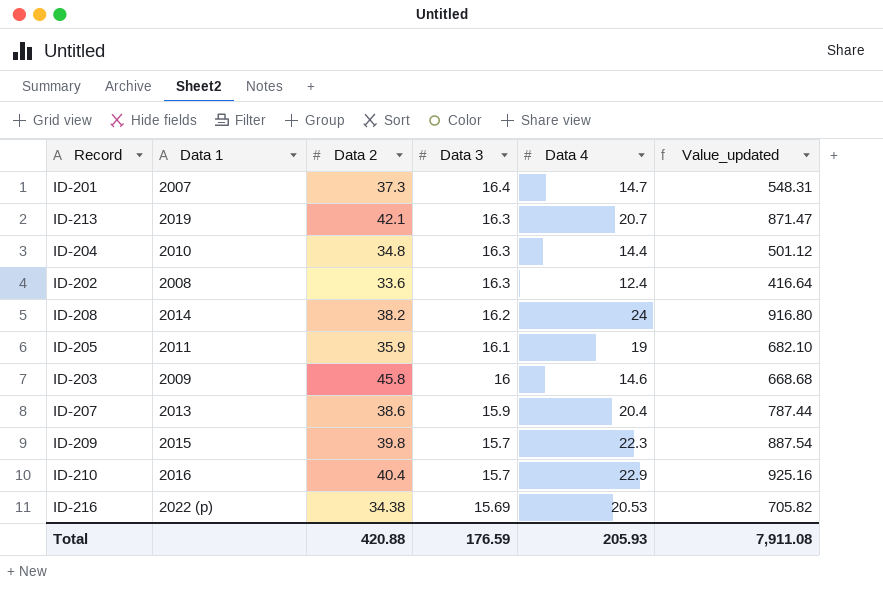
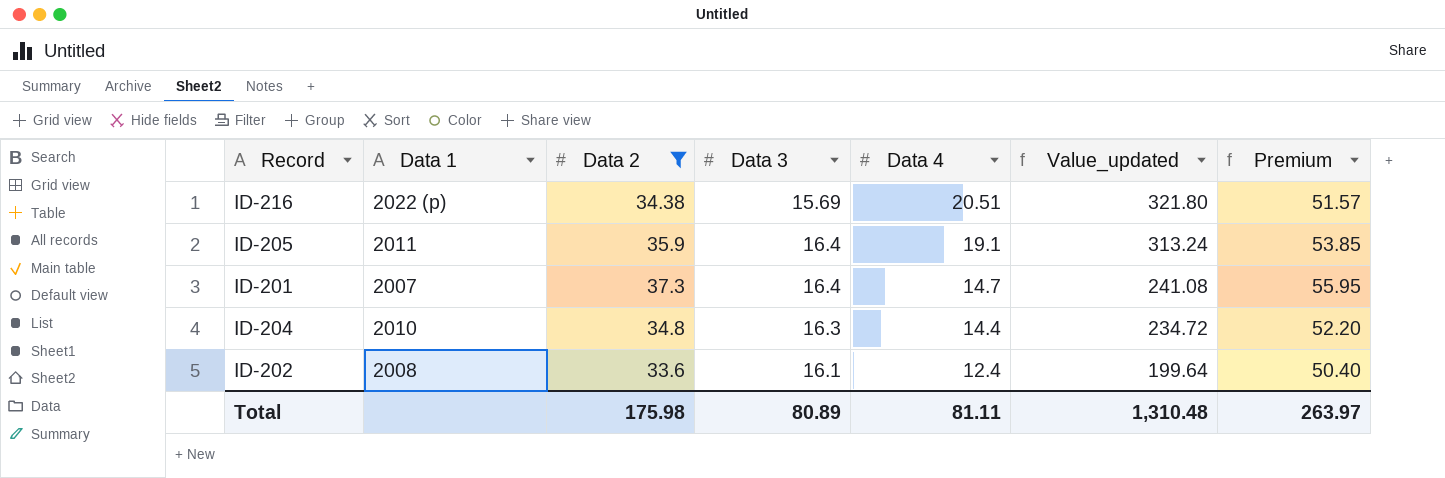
filter: none -> Data 2 <= 37.3
row order: Data 3 descending -> Data 4 descending
column Value_updated | formula: [Data 2] * [Data 4] -> [Data 3] * [Data 4]
column Premium | formula: none -> [Data 2] * 1.5
ID-216 | Data 4: 20.53 -> 20.51
ID-205 | Data 3: 16.1 -> 16.4
ID-205 | Data 4: 19 -> 19.1
ID-202 | Data 3: 16.3 -> 16.1
Total | Data 2: 420.88 -> 175.98
Total | Data 3: 176.59 -> 80.89
Total | Data 4: 205.93 -> 81.11
Total | Value_updated: 7,911.08 -> 1,310.48

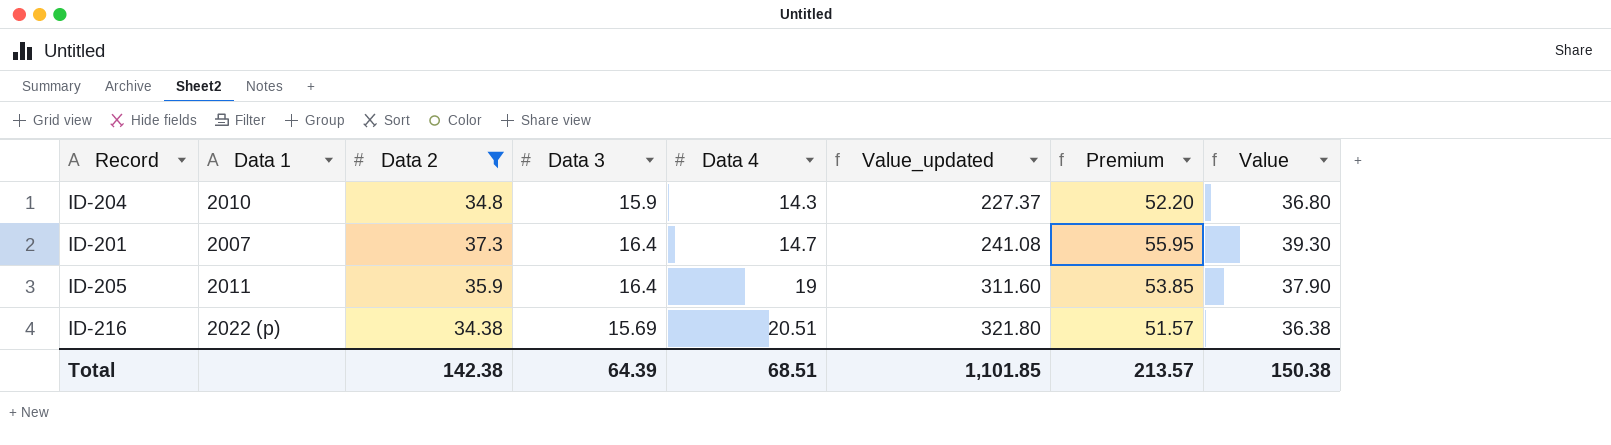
row order: Data 4 descending -> Data 4 ascending
column Value | formula: none -> [Data 2] + 2
row ID-202: 2008 | 33.6 | 16.1 | 12.4 | 199.64 | 50.40 -> none
ID-204 | Data 3: 16.3 -> 15.9
ID-204 | Data 4: 14.4 -> 14.3
ID-204 | Value_updated: 234.72 -> 227.37
ID-205 | Data 4: 19.1 -> 19
ID-205 | Value_updated: 313.24 -> 311.60
Total | Data 2: 175.98 -> 142.38
Total | Data 3: 80.89 -> 64.39
Total | Data 4: 81.11 -> 68.51
Total | Value_updated: 1,310.48 -> 1,101.85
Total | Premium: 263.97 -> 213.57

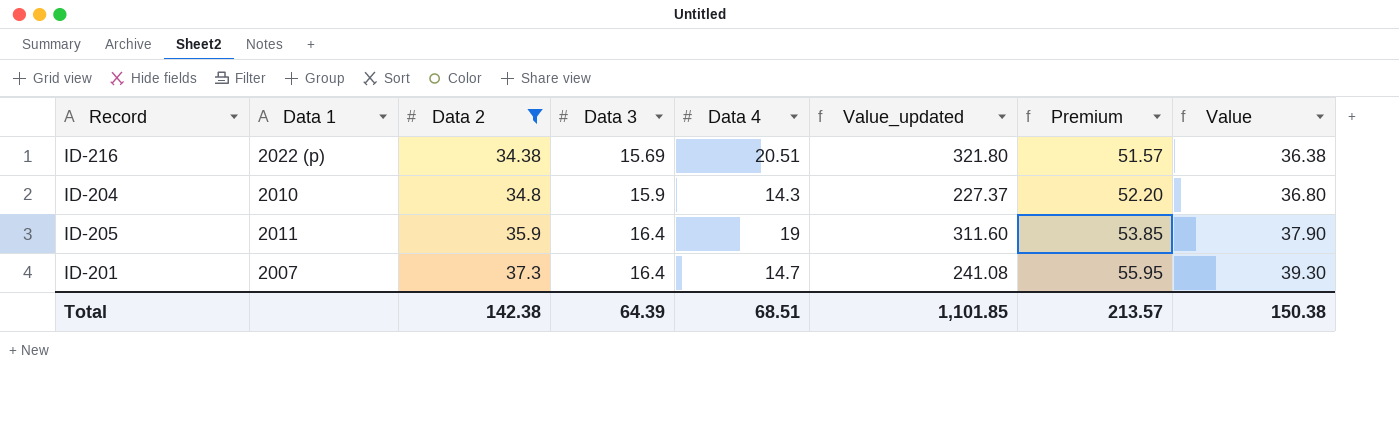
row order: Data 4 ascending -> Data 2 ascending

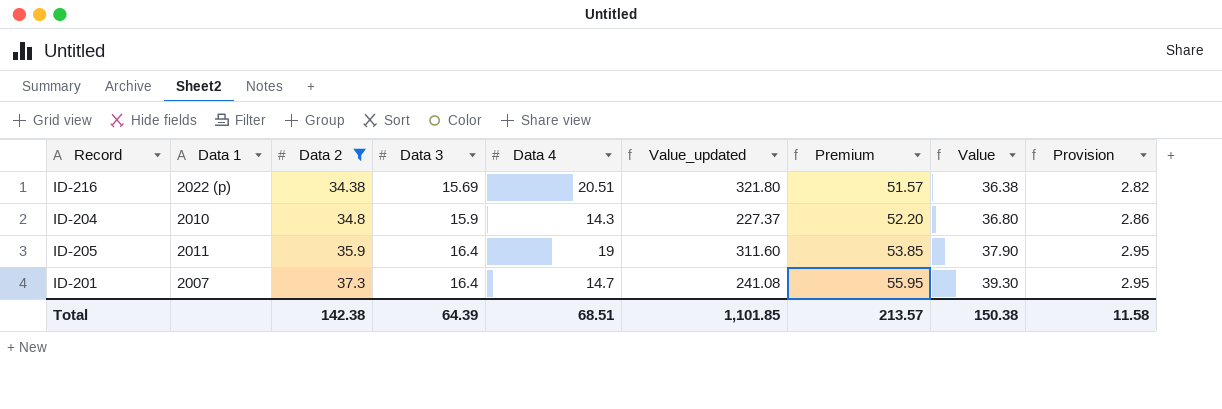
column Provision | formula: none -> [Data 3] * 0.18

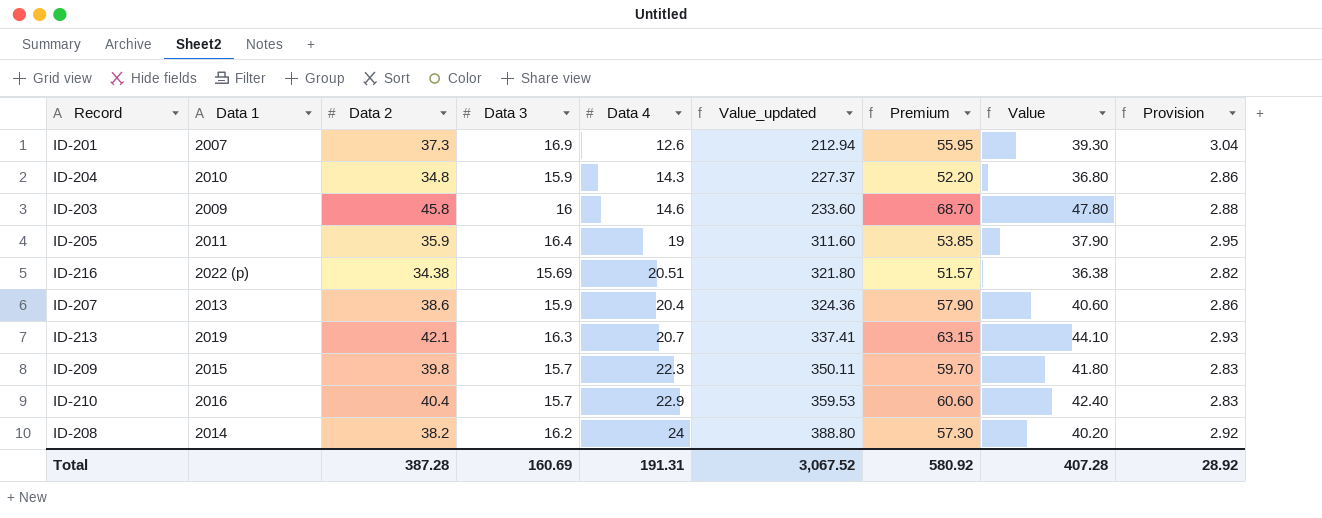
filter: Data 2 <= 37.3 -> none
row order: Data 2 ascending -> Value_updated ascending
ID-201 | Data 3: 16.4 -> 16.9
ID-201 | Data 4: 14.7 -> 12.6
ID-201 | Value_updated: 241.08 -> 212.94
ID-201 | Provision: 2.95 -> 3.04
Total | Data 2: 142.38 -> 387.28
Total | Data 3: 64.39 -> 160.69
Total | Data 4: 68.51 -> 191.31
Total | Value_updated: 1,101.85 -> 3,067.52
Total | Premium: 213.57 -> 580.92
Total | Value: 150.38 -> 407.28
Total | Provision: 11.58 -> 28.92

